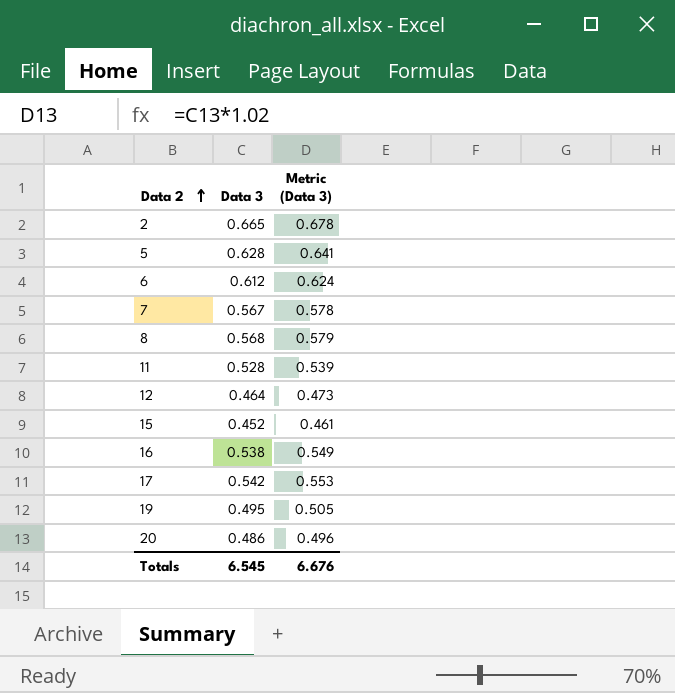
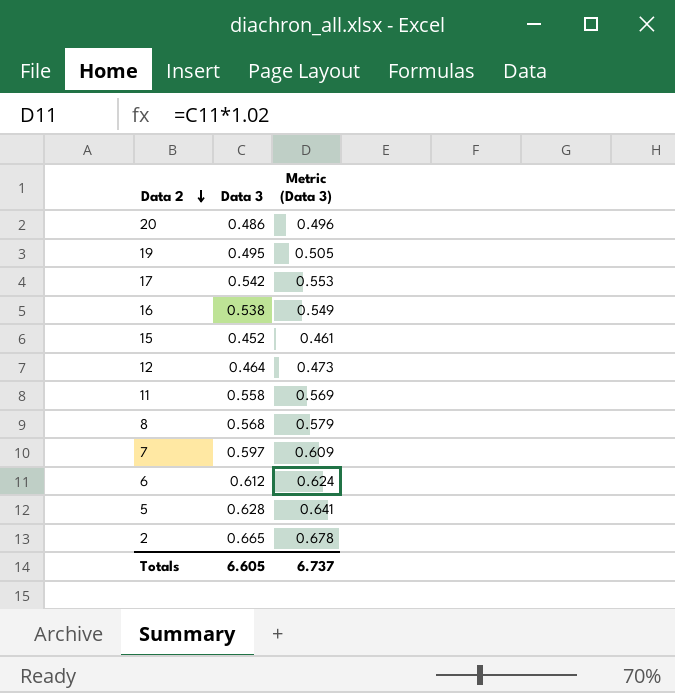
row order: Data 2 ascending -> Data 2 descending
11 | Data 3: 0.528 -> 0.558
11 | Metric (Data 3): 0.539 -> 0.569
7 | Data 3: 0.567 -> 0.597
7 | Metric (Data 3): 0.578 -> 0.609
Totals | Data 3: 6.545 -> 6.605
Totals | Metric (Data 3): 6.676 -> 6.737

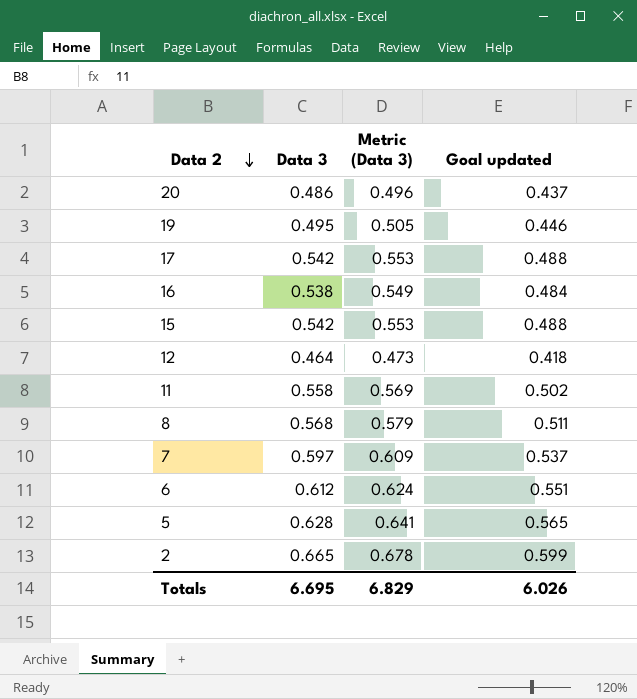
column Goal updated | formula: none -> [Data 3] * 0.9
15 | Data 3: 0.452 -> 0.542
15 | Metric (Data 3): 0.461 -> 0.553
Totals | Data 3: 6.605 -> 6.695
Totals | Metric (Data 3): 6.737 -> 6.829

